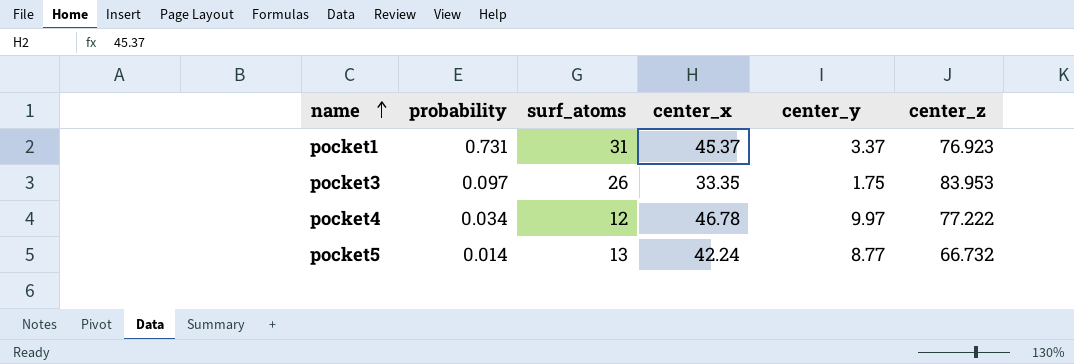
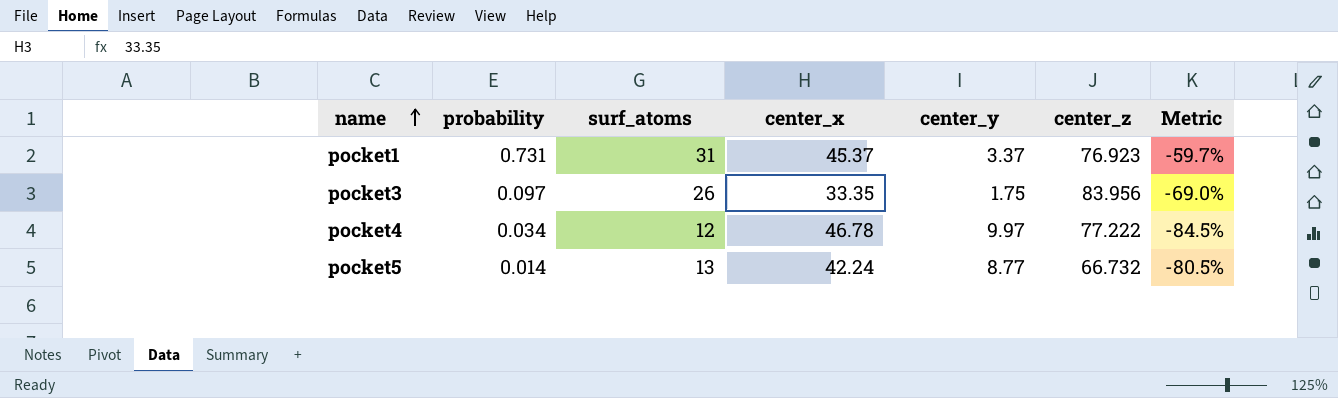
column Metric | formula: none -> ([surf_atoms] - [center_z]) / [center_z]
pocket3 | center_z: 83.953 -> 83.956

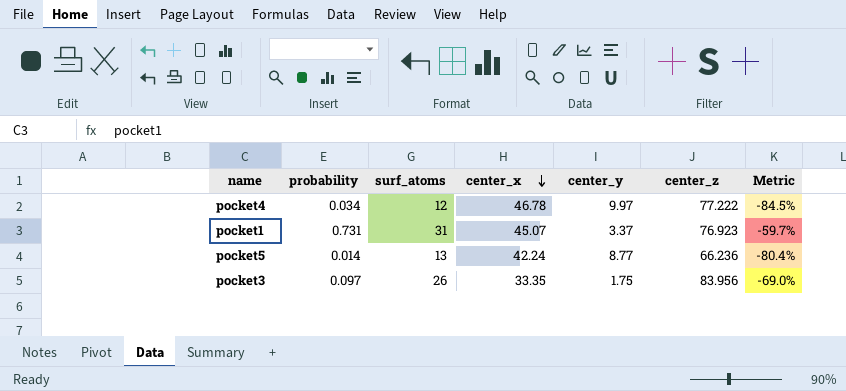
row order: name ascending -> center_x descending
pocket1 | center_x: 45.37 -> 45.07
pocket5 | center_z: 66.732 -> 66.236
pocket5 | Metric: -80.5% -> -80.4%

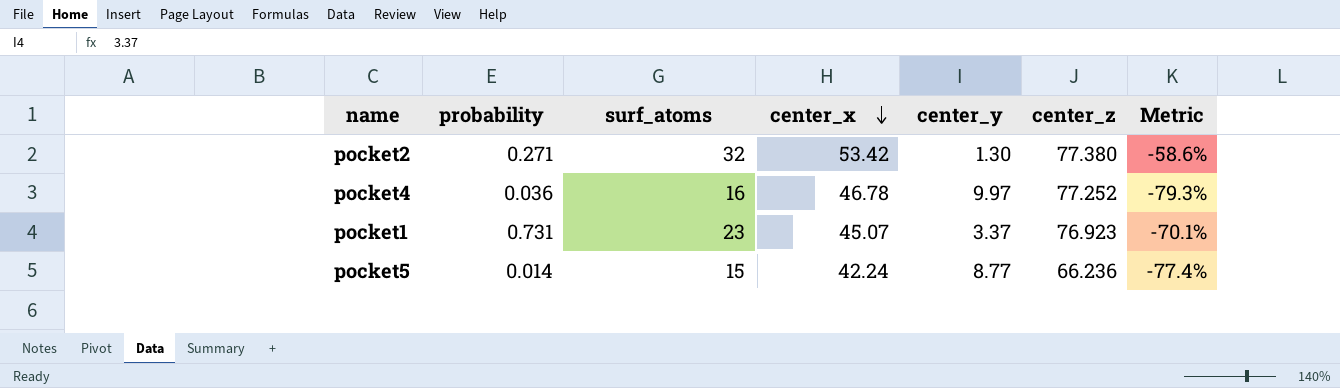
row pocket3: 0.097 | 26 | 33.35 | 1.75 | 83.956 | -69.0% -> none
row pocket2: none -> 0.271 | 32 | 53.42 | 1.30 | 77.380 | -58.6%
pocket4 | probability: 0.034 -> 0.036
pocket4 | surf_atoms: 12 -> 16
pocket4 | center_z: 77.222 -> 77.252
pocket4 | Metric: -84.5% -> -79.3%
pocket1 | surf_atoms: 31 -> 23
pocket1 | Metric: -59.7% -> -70.1%
pocket5 | surf_atoms: 13 -> 15
pocket5 | Metric: -80.4% -> -77.4%

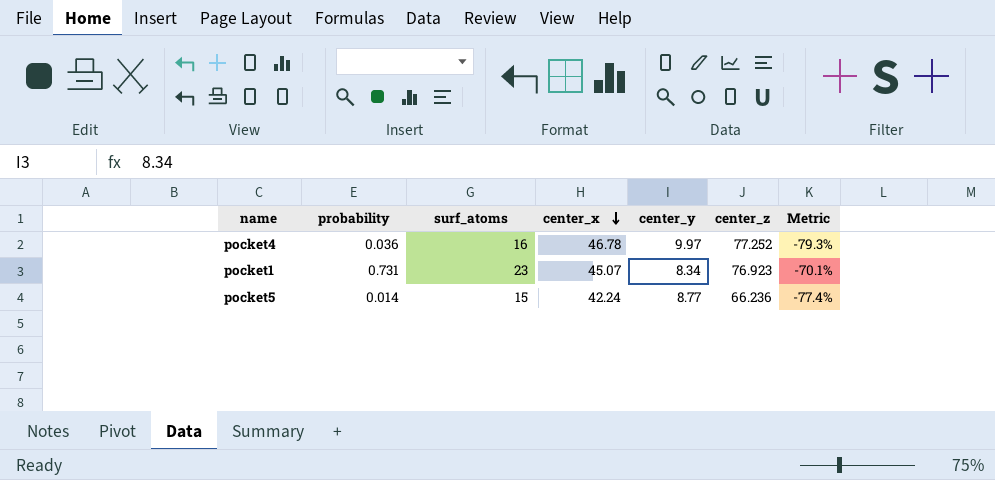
row pocket2: 0.271 | 32 | 53.42 | 1.30 | 77.380 | -58.6% -> none
pocket1 | center_y: 3.37 -> 8.34

